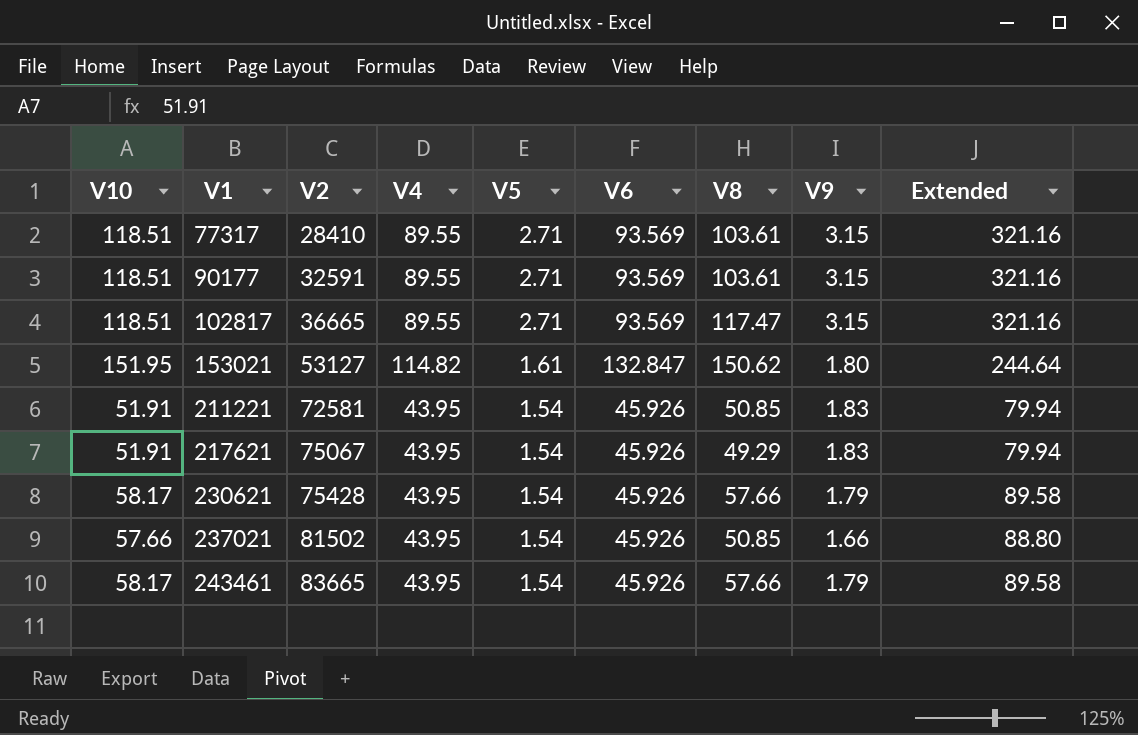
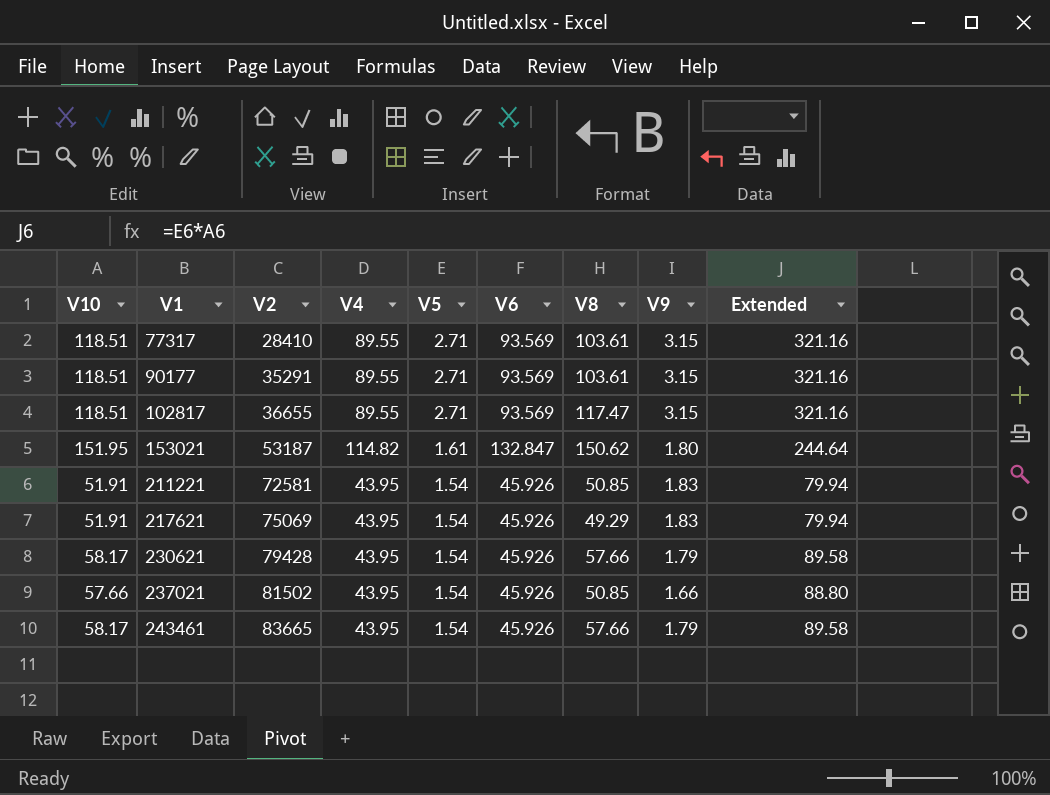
90177 | V2: 32591 -> 35291
102817 | V2: 36665 -> 36655
153021 | V2: 53127 -> 53187
217621 | V2: 75067 -> 75069
230621 | V2: 75428 -> 79428

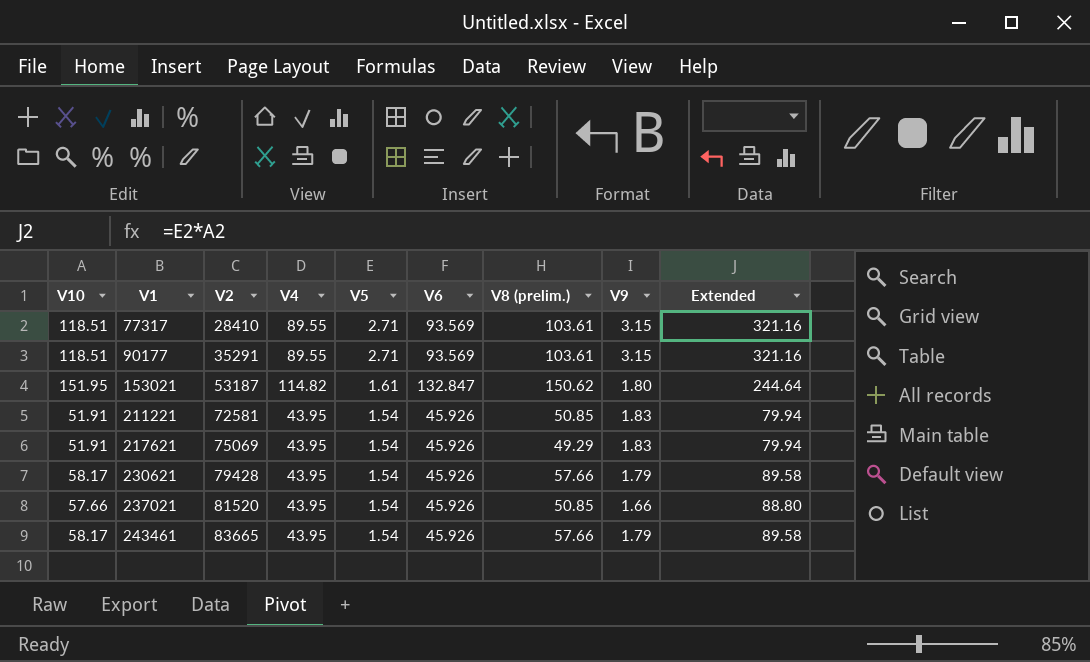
column name: V8 -> V8 (prelim.)
row 102817: 118.51 | 36655 | 89.55 | 2.71 | 93.569 | 117.47 | 3.15 | 321.16 -> none
237021 | V2: 81502 -> 81520

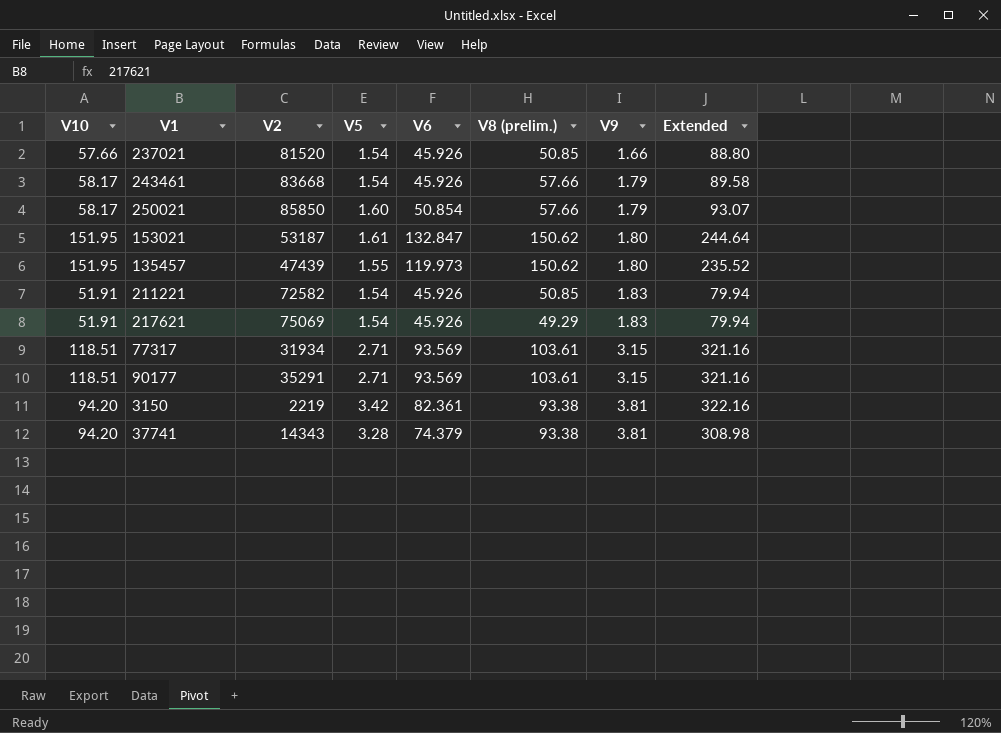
row order: V1 ascending -> V9 ascending
column V4 | position: 4 -> none
row 230621: 58.17 | 79428 | 43.95 | 1.54 | 45.926 | 57.66 | 1.79 | 89.58 -> none
243461 | V2: 83665 -> 83668
row 250021: none -> 58.17 | 85850 | 1.60 | 50.854 | 57.66 | 1.79 | 93.07
row 135457: none -> 151.95 | 47439 | 1.55 | 119.973 | 150.62 | 1.80 | 235.52
211221 | V2: 72581 -> 72582
77317 | V2: 28410 -> 31934
row 3150: none -> 94.20 | 2219 | 3.42 | 82.361 | 93.38 | 3.81 | 322.16
row 37741: none -> 94.20 | 14343 | 3.28 | 74.379 | 93.38 | 3.81 | 308.98

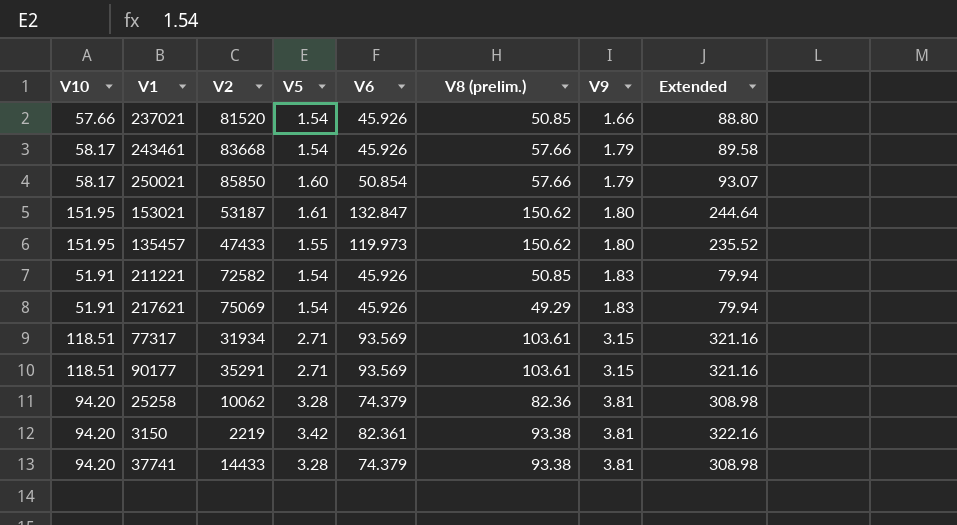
135457 | V2: 47439 -> 47433
row 25258: none -> 94.20 | 10062 | 3.28 | 74.379 | 82.36 | 3.81 | 308.98
37741 | V2: 14343 -> 14433

